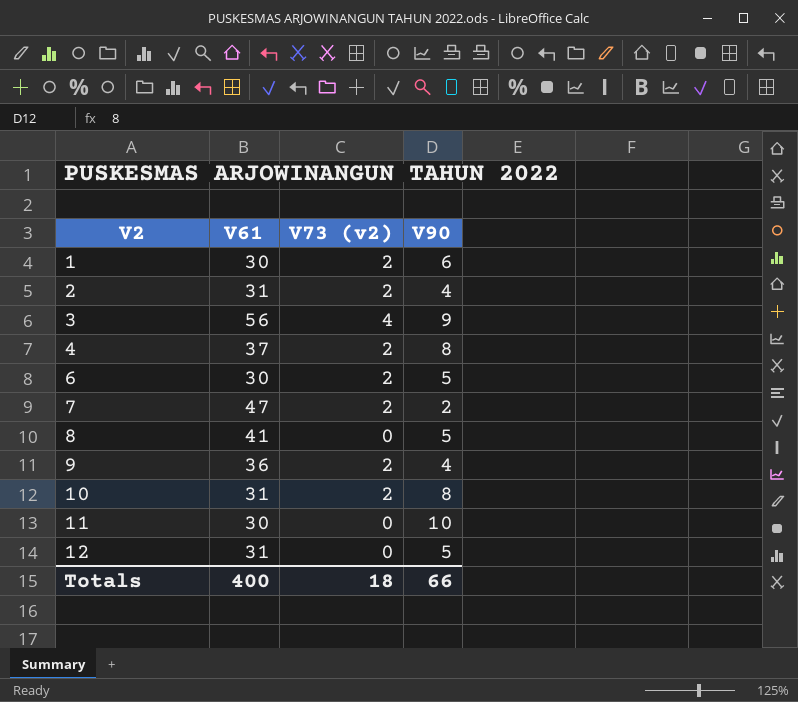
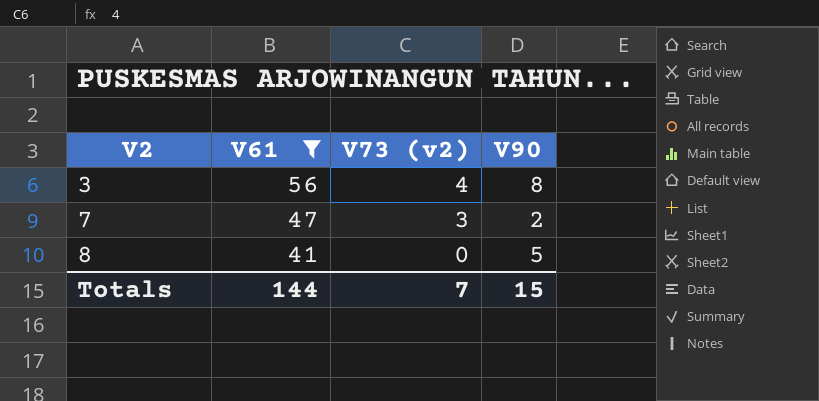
filter: none -> V61 >= 41
3 | V90: 9 -> 8
7 | V73 (v2): 2 -> 3
Totals | V61: 400 -> 144
Totals | V73 (v2): 18 -> 7
Totals | V90: 66 -> 15

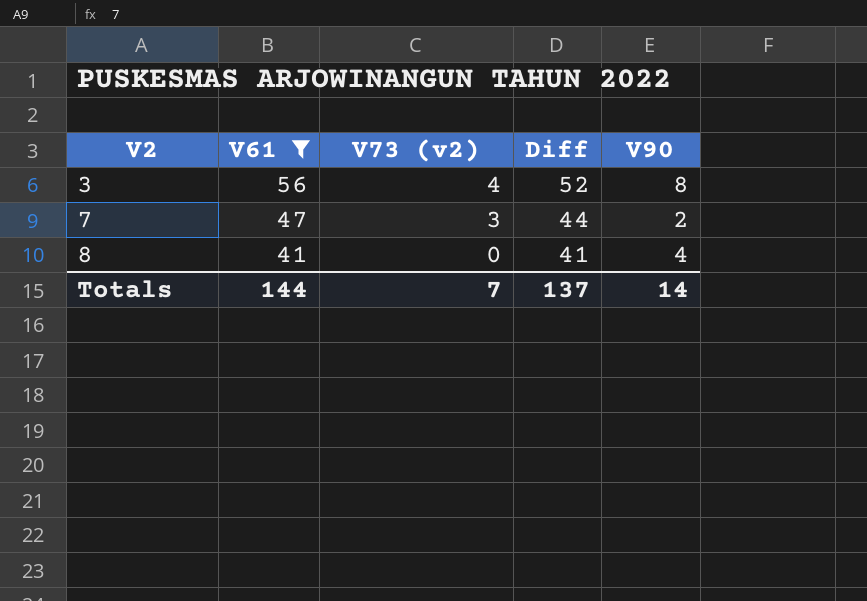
column Diff | formula: none -> [V61] - [V73 (v2)]
8 | V90: 5 -> 4
Totals | V90: 15 -> 14

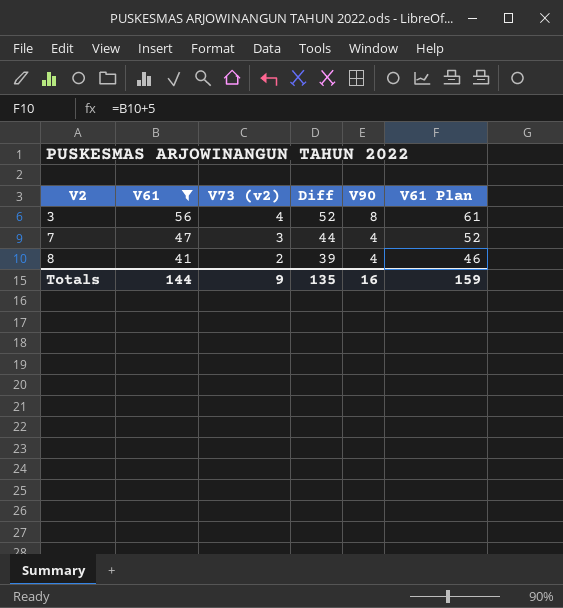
column V61 Plan | formula: none -> [V61] + 5
7 | V90: 2 -> 4
8 | V73 (v2): 0 -> 2
8 | Diff: 41 -> 39
Totals | V73 (v2): 7 -> 9
Totals | Diff: 137 -> 135
Totals | V90: 14 -> 16

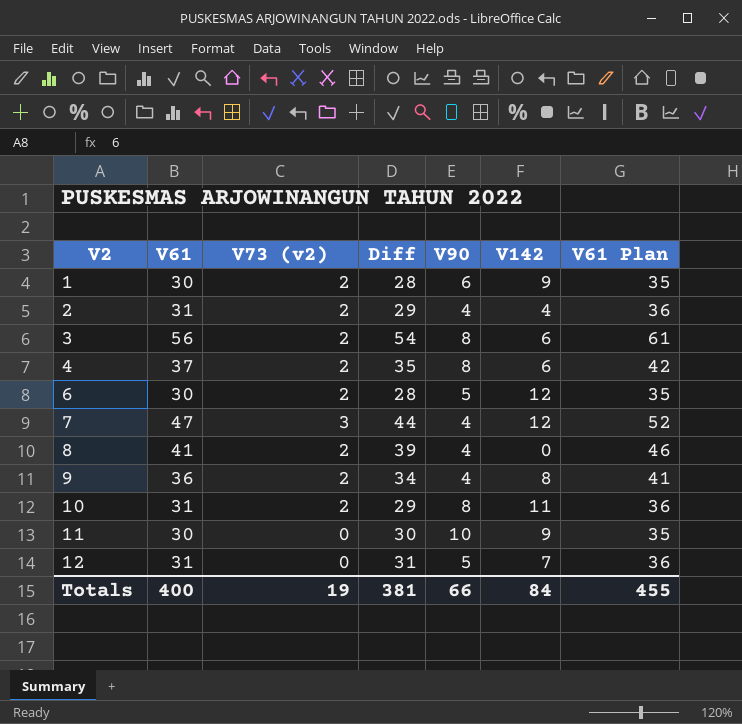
filter: V61 >= 41 -> none
column V142 | position: none -> 6
3 | V73 (v2): 4 -> 2
3 | Diff: 52 -> 54
Totals | V61: 144 -> 400
Totals | V73 (v2): 9 -> 19
Totals | Diff: 135 -> 381
Totals | V90: 16 -> 66
Totals | V61 Plan: 159 -> 455

